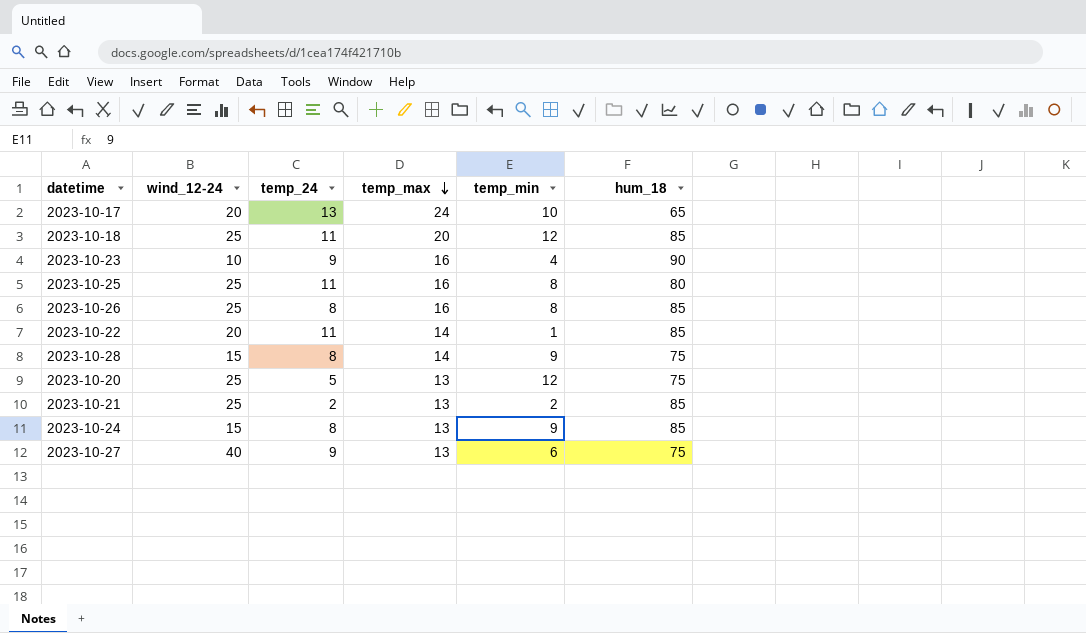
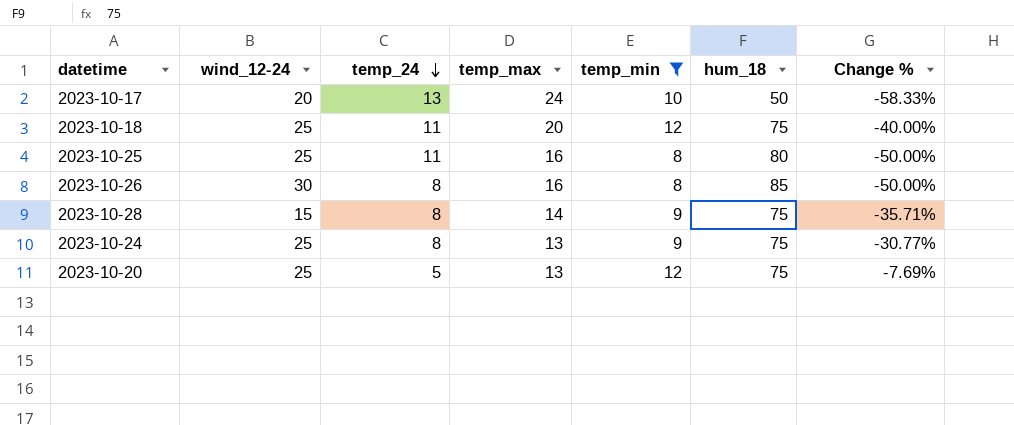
filter: none -> temp_min >= 8
row order: temp_max descending -> temp_24 descending
column Change % | formula: none -> ([temp_min] - [temp_max]) / [temp_max]
2023-10-17 | hum_18: 65 -> 50
2023-10-18 | hum_18: 85 -> 75
2023-10-26 | wind_12-24: 25 -> 30
2023-10-24 | wind_12-24: 15 -> 25
2023-10-24 | hum_18: 85 -> 75

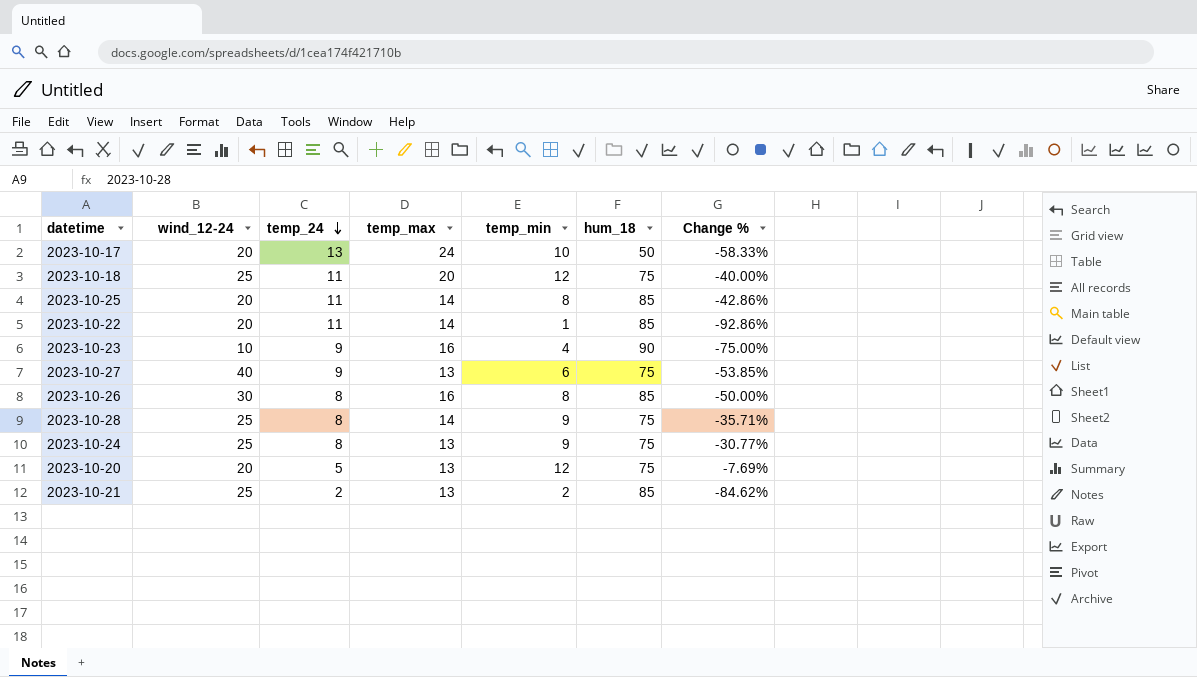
filter: temp_min >= 8 -> none
2023-10-25 | wind_12-24: 25 -> 20
2023-10-25 | temp_max: 16 -> 14
2023-10-25 | hum_18: 80 -> 85
2023-10-25 | Change %: -50.00% -> -42.86%
2023-10-28 | wind_12-24: 15 -> 25
2023-10-20 | wind_12-24: 25 -> 20

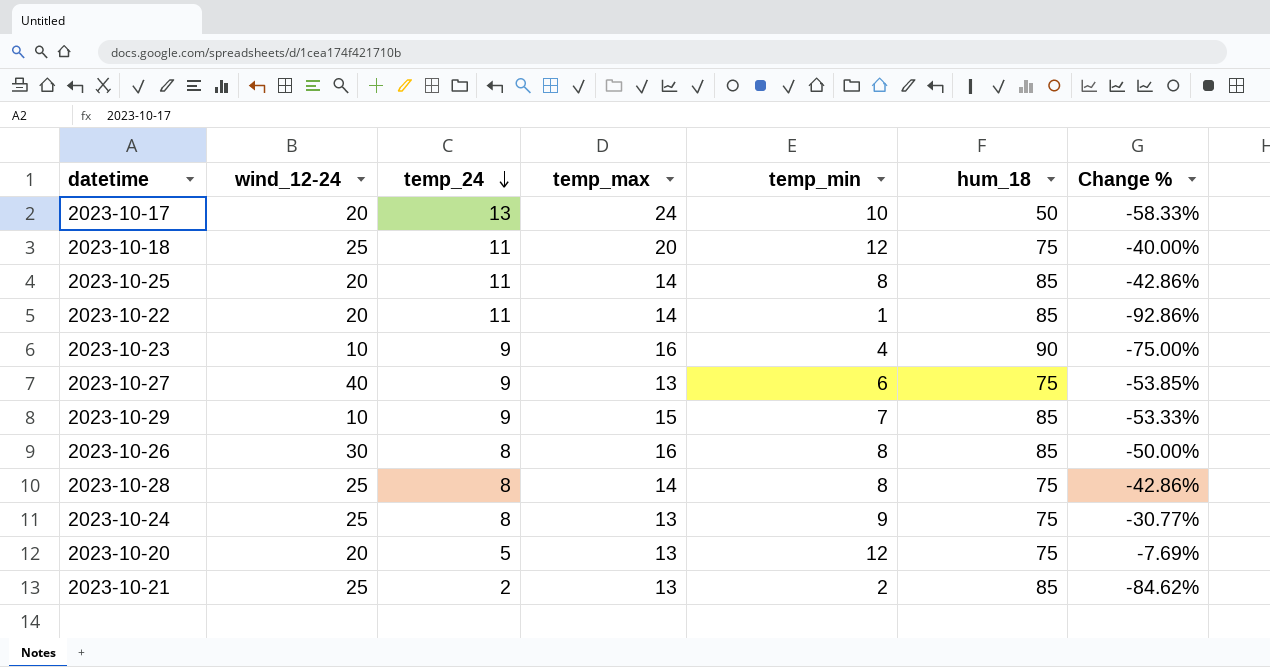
row 2023-10-29: none -> 10 | 9 | 15 | 7 | 85 | -53.33%
2023-10-28 | temp_min: 9 -> 8
2023-10-28 | Change %: -35.71% -> -42.86%

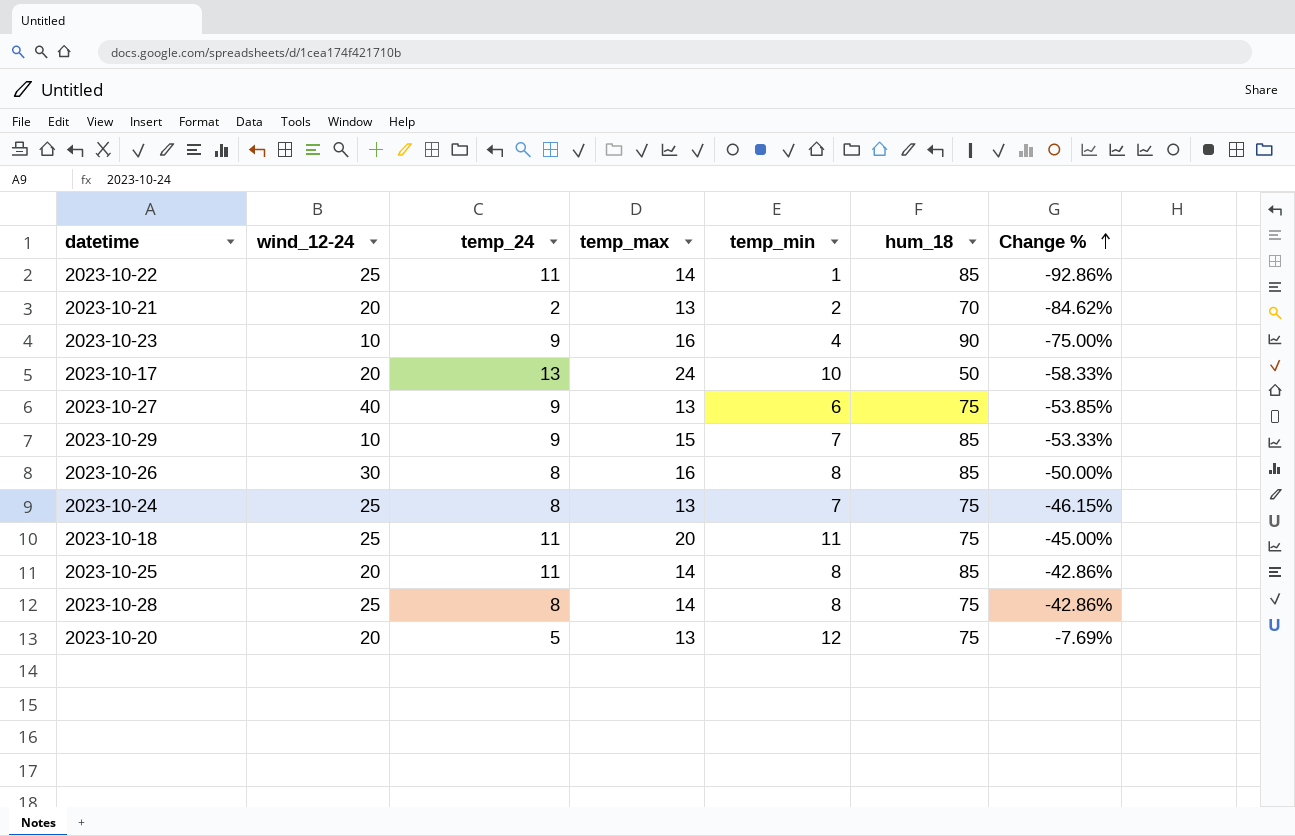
row order: temp_24 descending -> Change % ascending
2023-10-22 | wind_12-24: 20 -> 25
2023-10-21 | wind_12-24: 25 -> 20
2023-10-21 | hum_18: 85 -> 70
2023-10-24 | temp_min: 9 -> 7
2023-10-24 | Change %: -30.77% -> -46.15%
2023-10-18 | temp_min: 12 -> 11
2023-10-18 | Change %: -40.00% -> -45.00%

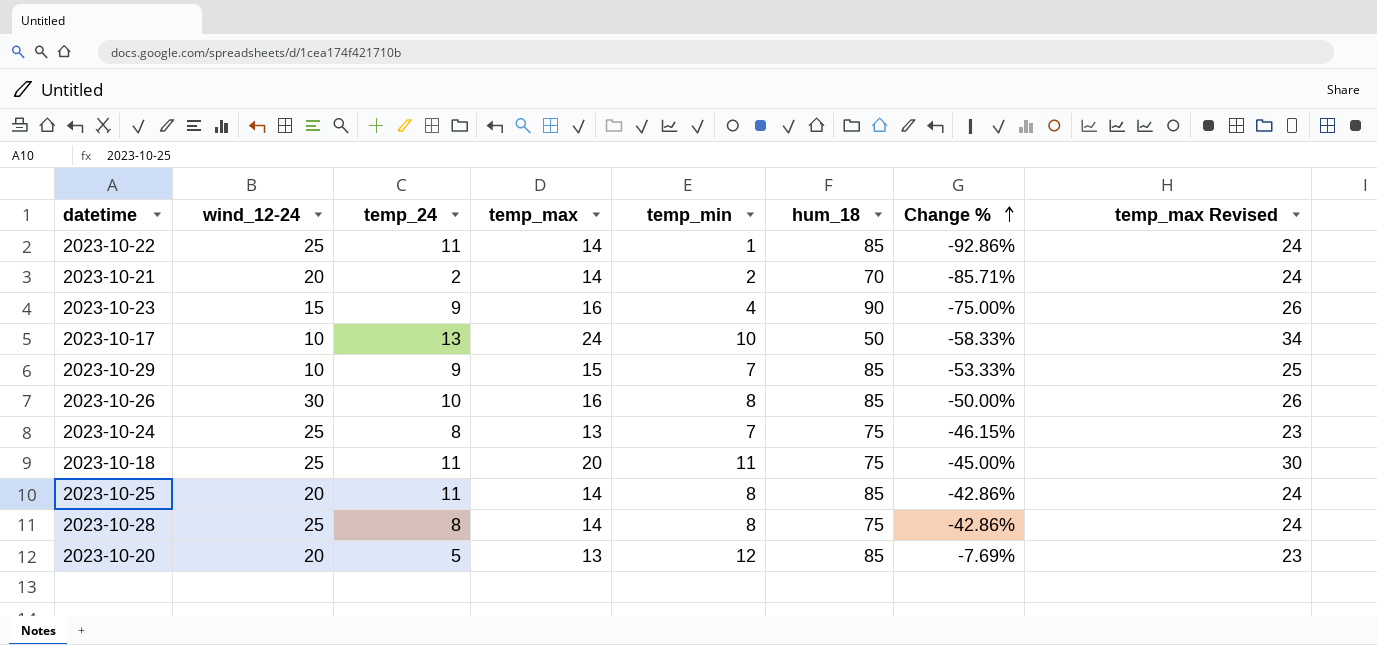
column temp_max Revised | formula: none -> [temp_max] + 10
row 2023-10-27: 40 | 9 | 13 | 6 | 75 | -53.85% -> none
2023-10-21 | temp_max: 13 -> 14
2023-10-21 | Change %: -84.62% -> -85.71%
2023-10-23 | wind_12-24: 10 -> 15
2023-10-17 | wind_12-24: 20 -> 10
2023-10-26 | temp_24: 8 -> 10
2023-10-20 | hum_18: 75 -> 85

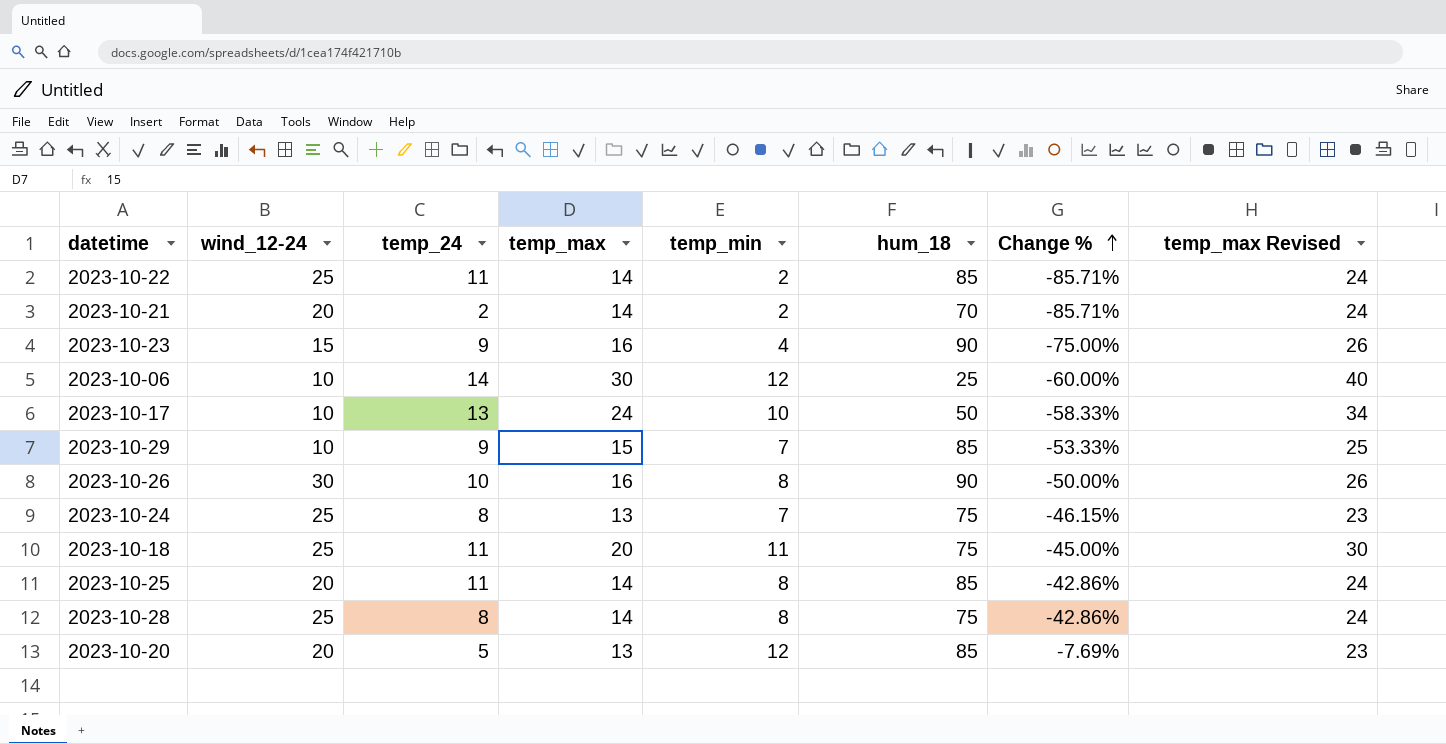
2023-10-22 | temp_min: 1 -> 2
2023-10-22 | Change %: -92.86% -> -85.71%
row 2023-10-06: none -> 10 | 14 | 30 | 12 | 25 | -60.00% | 40
2023-10-26 | hum_18: 85 -> 90

